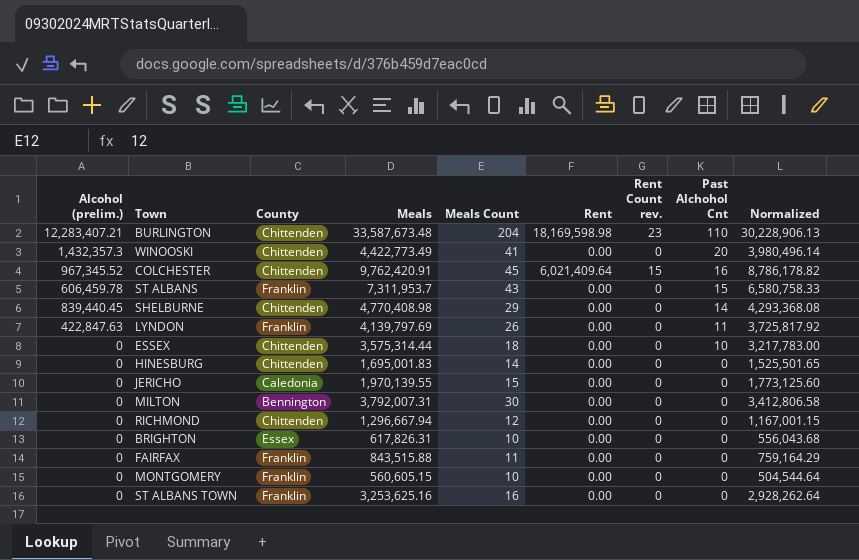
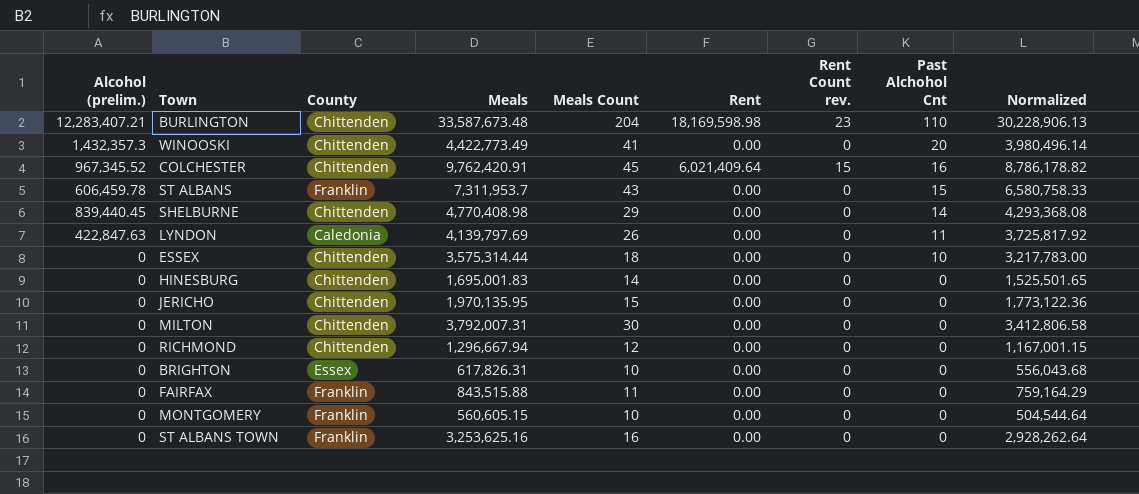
LYNDON | County: Franklin -> Caledonia
JERICHO | County: Caledonia -> Chittenden
JERICHO | Meals: 1,970,139.55 -> 1,970,135.95
JERICHO | Normalized: 1,773,125.60 -> 1,773,122.36
MILTON | County: Bennington -> Chittenden

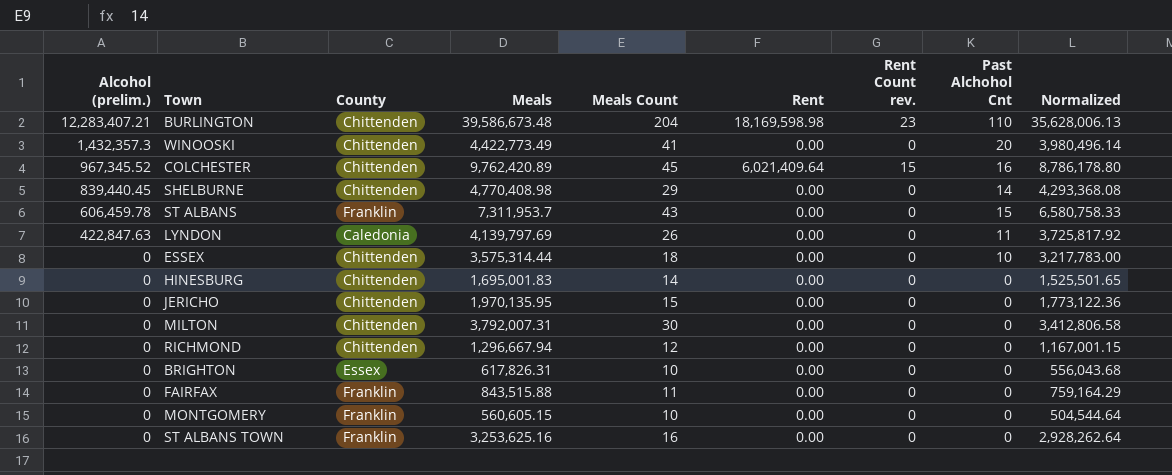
row order: Past Alchohol Cnt descending -> Alcohol (prelim.) descending
BURLINGTON | Meals: 33,587,673.48 -> 39,586,673.48
BURLINGTON | Normalized: 30,228,906.13 -> 35,628,006.13
COLCHESTER | Meals: 9,762,420.91 -> 9,762,420.89
COLCHESTER | Normalized: 8,786,178.82 -> 8,786,178.80

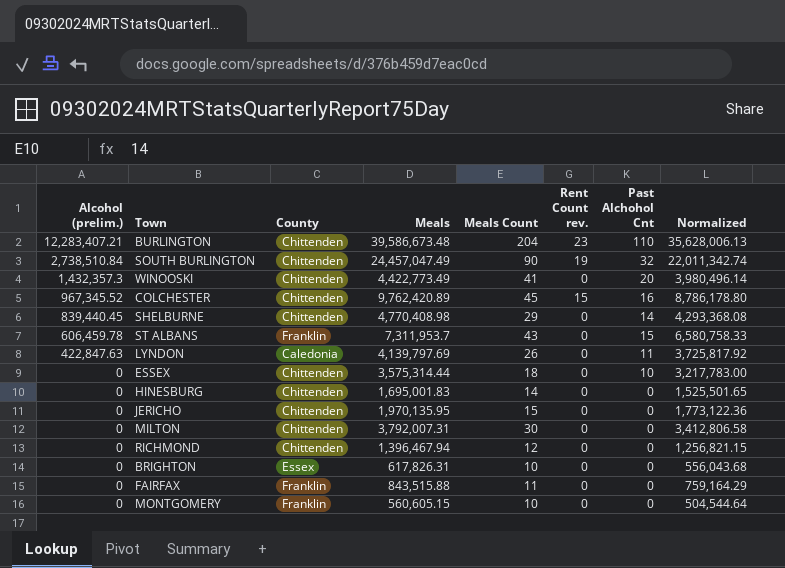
column Rent | position: 6 -> none
row ST ALBANS TOWN: 0 | Franklin | 3,253,625.16 | 16 | 0.00 | 0 | 0 | 2,928,262.64 -> none
row SOUTH BURLINGTON: none -> 2,738,510.84 | Chittenden | 24,457,047.49 | 90 | 19 | 32 | 22,011,342.74
RICHMOND | Meals: 1,296,667.94 -> 1,396,467.94
RICHMOND | Normalized: 1,167,001.15 -> 1,256,821.15

